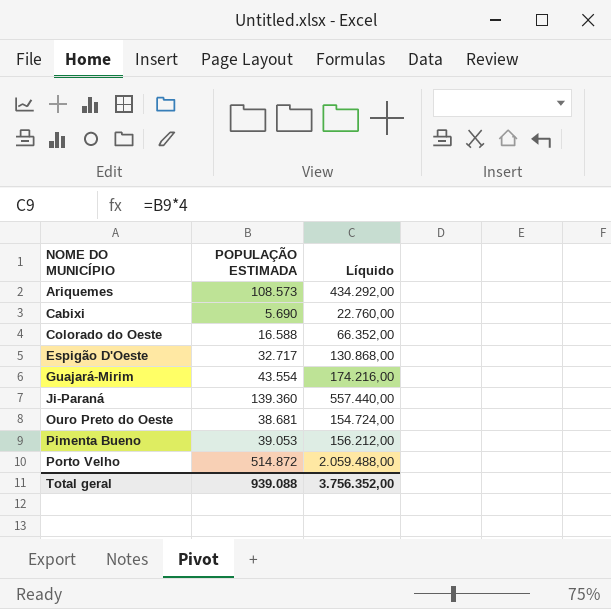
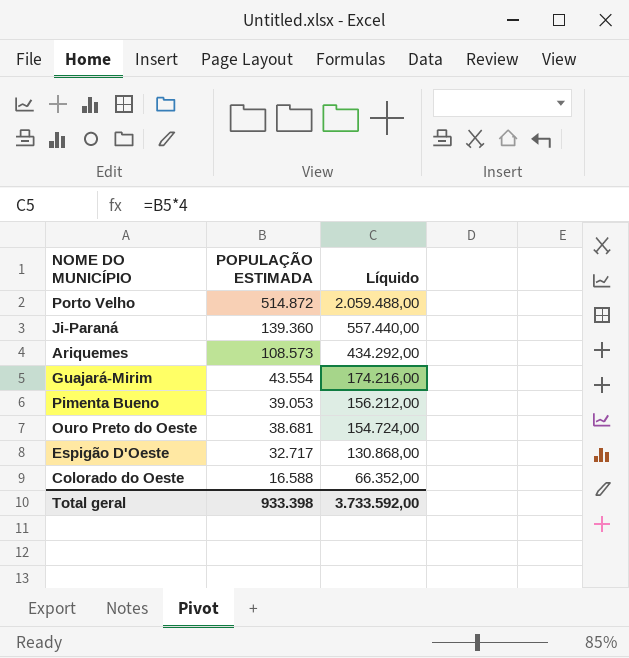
row order: NOME DO MUNICÍPIO ascending -> POPULAÇÃO ESTIMADA descending
row Cabixi: 5.690 | 22.760,00 -> none
Total geral | POPULAÇÃO ESTIMADA: 939.088 -> 933.398
Total geral | Líquido: 3.756.352,00 -> 3.733.592,00

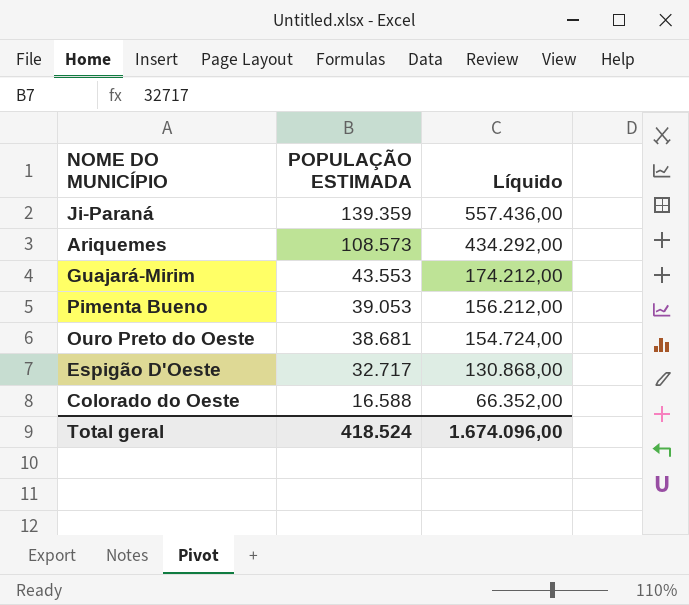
row Porto Velho: 514.872 | 2.059.488,00 -> none
Ji-Paraná | POPULAÇÃO ESTIMADA: 139.360 -> 139.359
Ji-Paraná | Líquido: 557.440,00 -> 557.436,00
Guajará-Mirim | POPULAÇÃO ESTIMADA: 43.554 -> 43.553
Guajará-Mirim | Líquido: 174.216,00 -> 174.212,00
Total geral | POPULAÇÃO ESTIMADA: 933.398 -> 418.524
Total geral | Líquido: 3.733.592,00 -> 1.674.096,00

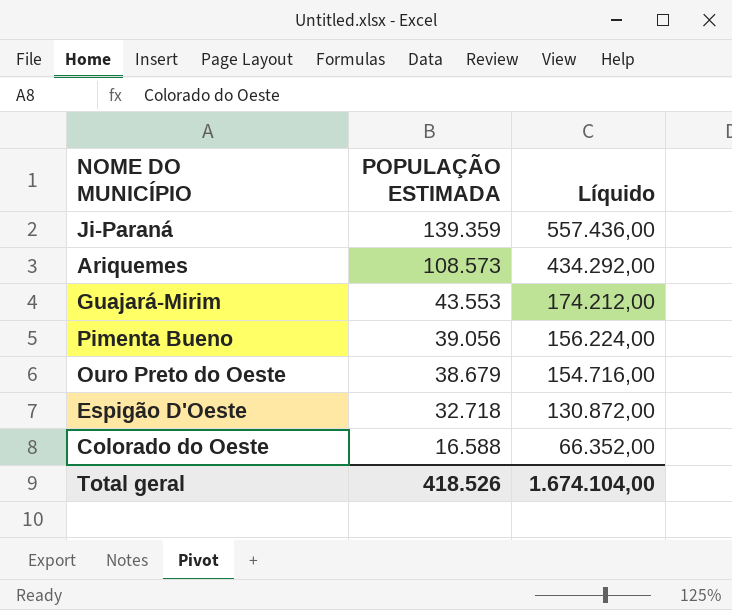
Pimenta Bueno | POPULAÇÃO ESTIMADA: 39.053 -> 39.056
Pimenta Bueno | Líquido: 156.212,00 -> 156.224,00
Ouro Preto do Oeste | POPULAÇÃO ESTIMADA: 38.681 -> 38.679
Ouro Preto do Oeste | Líquido: 154.724,00 -> 154.716,00
Espigão D'Oeste | POPULAÇÃO ESTIMADA: 32.717 -> 32.718
Espigão D'Oeste | Líquido: 130.868,00 -> 130.872,00
Total geral | POPULAÇÃO ESTIMADA: 418.524 -> 418.526
Total geral | Líquido: 1.674.096,00 -> 1.674.104,00

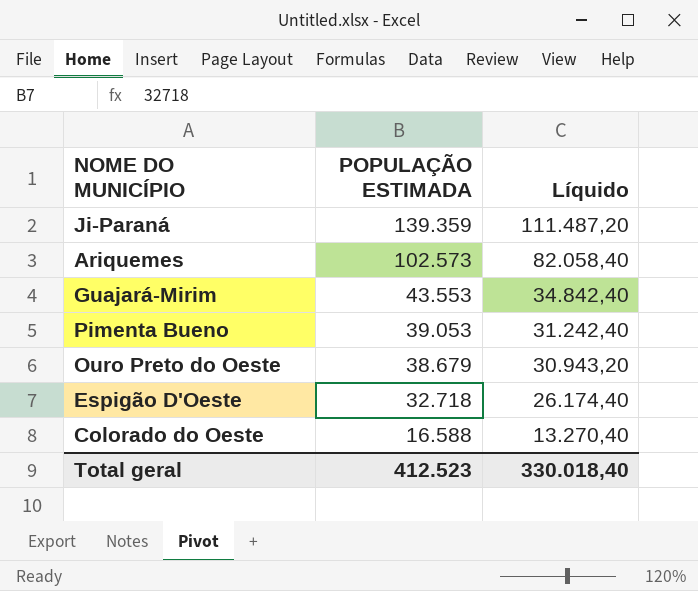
column Líquido | formula: [POPULAÇÃO ESTIMADA] * 4 -> [POPULAÇÃO ESTIMADA] * 0,8
Ariquemes | POPULAÇÃO ESTIMADA: 108.573 -> 102.573
Pimenta Bueno | POPULAÇÃO ESTIMADA: 39.056 -> 39.053
Total geral | POPULAÇÃO ESTIMADA: 418.526 -> 412.523
Total geral | Líquido: 1.674.104,00 -> 330.018,40

